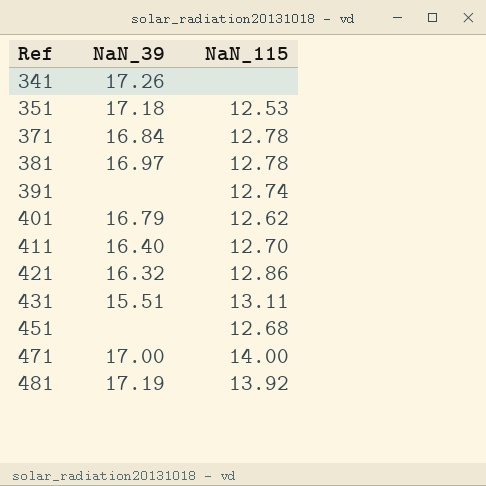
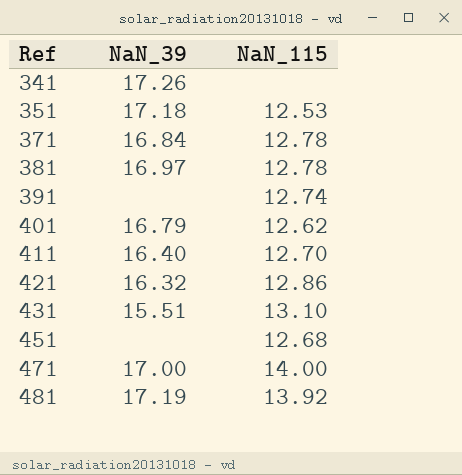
431 | NaN_115: 13.11 -> 13.10

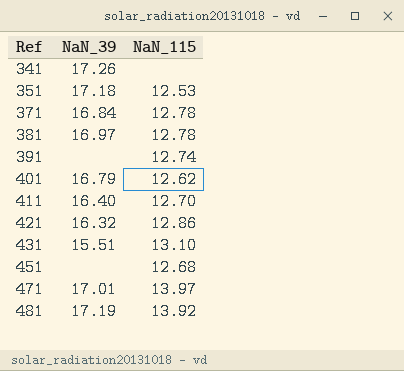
471 | NaN_39: 17.00 -> 17.01
471 | NaN_115: 14.00 -> 13.97

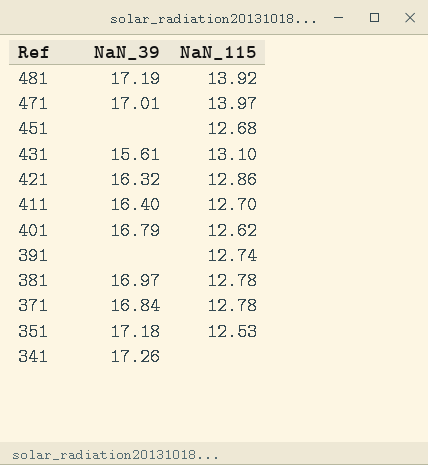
row order: Ref ascending -> Ref descending
431 | NaN_39: 15.51 -> 15.61

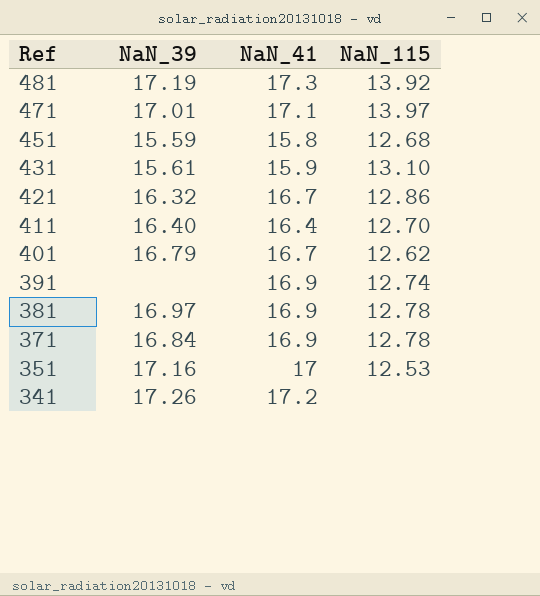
column NaN_41 | position: none -> 3
451 | NaN_39: none -> 15.59
351 | NaN_39: 17.18 -> 17.16

